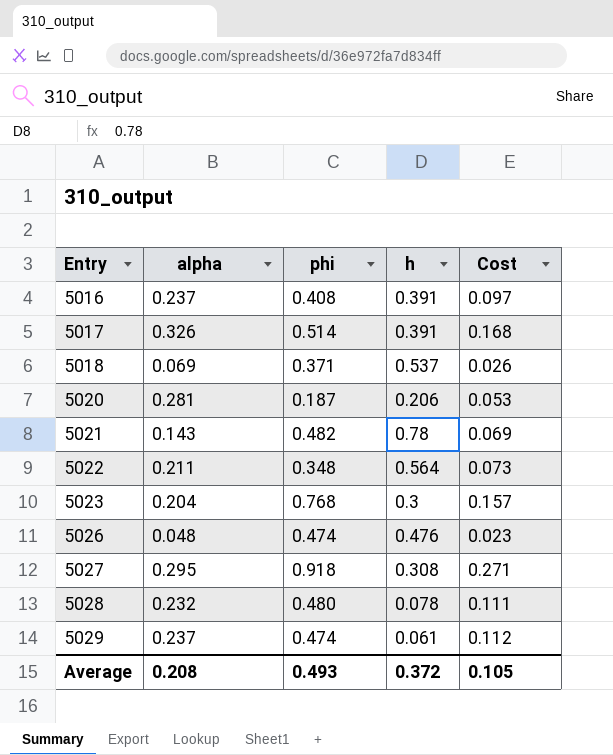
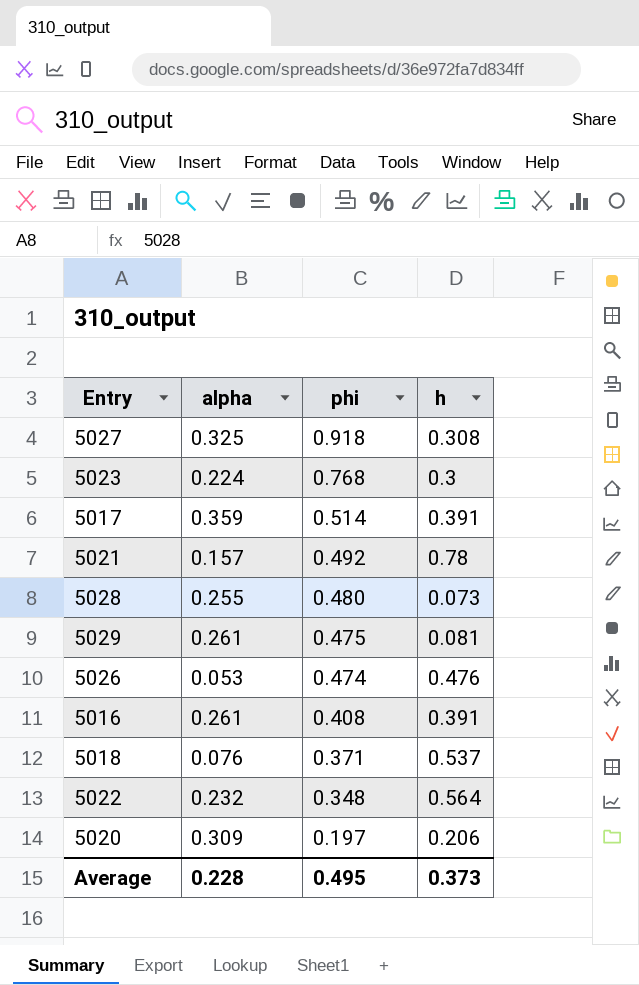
row order: Entry ascending -> phi descending
column Cost | formula: [alpha] * [phi] -> none
5027 | alpha: 0.295 -> 0.325
5023 | alpha: 0.204 -> 0.224
5017 | alpha: 0.326 -> 0.359
5021 | alpha: 0.143 -> 0.157
5021 | phi: 0.482 -> 0.492
5028 | alpha: 0.232 -> 0.255
5028 | h: 0.078 -> 0.073
5029 | alpha: 0.237 -> 0.261
5029 | phi: 0.474 -> 0.475
5029 | h: 0.061 -> 0.081
5026 | alpha: 0.048 -> 0.053
5016 | alpha: 0.237 -> 0.261
5018 | alpha: 0.069 -> 0.076
5022 | alpha: 0.211 -> 0.232
5020 | alpha: 0.281 -> 0.309
5020 | phi: 0.187 -> 0.197
Average | alpha: 0.208 -> 0.228
Average | phi: 0.493 -> 0.495
Average | h: 0.372 -> 0.373

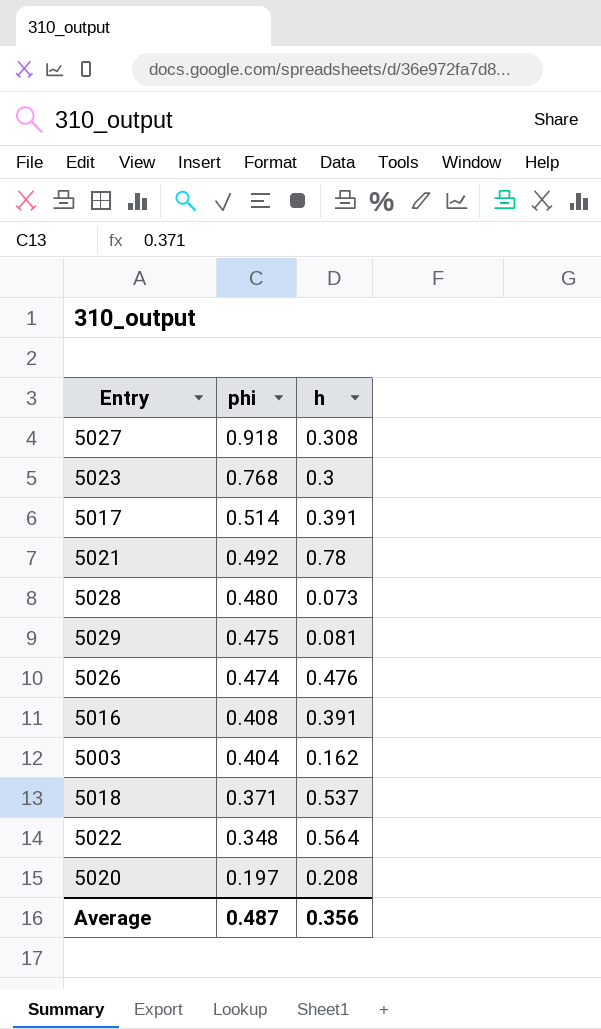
column alpha | position: 2 -> none
row 5003: none -> 0.404 | 0.162
5020 | h: 0.206 -> 0.208
Average | phi: 0.495 -> 0.487
Average | h: 0.373 -> 0.356

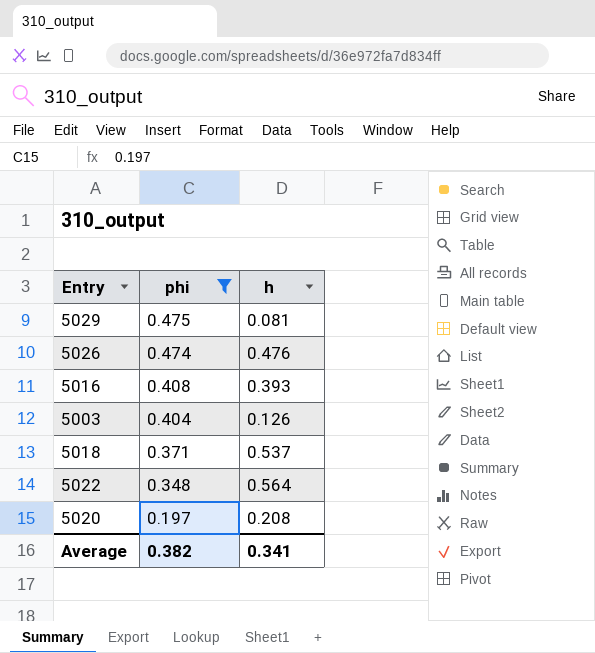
filter: none -> phi <= 0.475
5016 | h: 0.391 -> 0.393
5003 | h: 0.162 -> 0.126
Average | phi: 0.487 -> 0.382
Average | h: 0.356 -> 0.341

